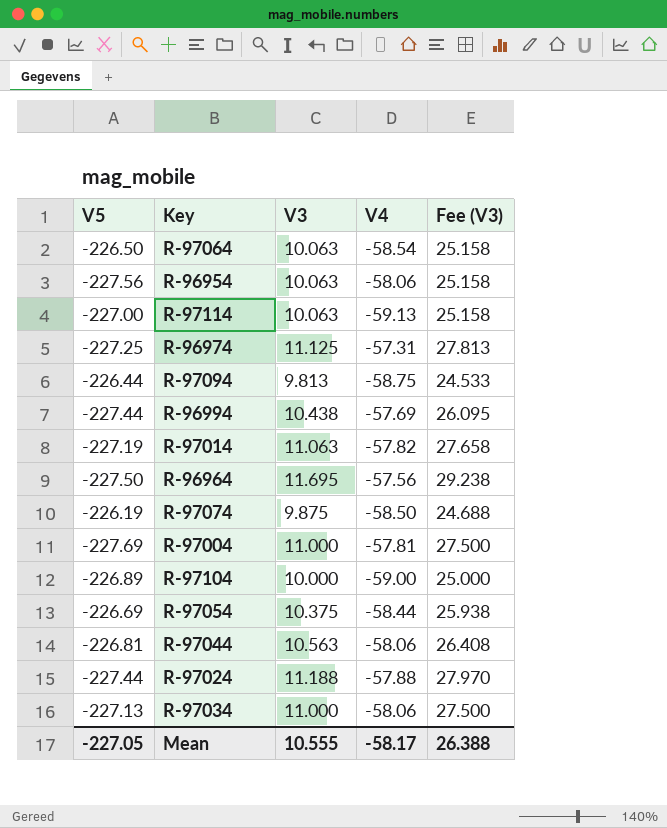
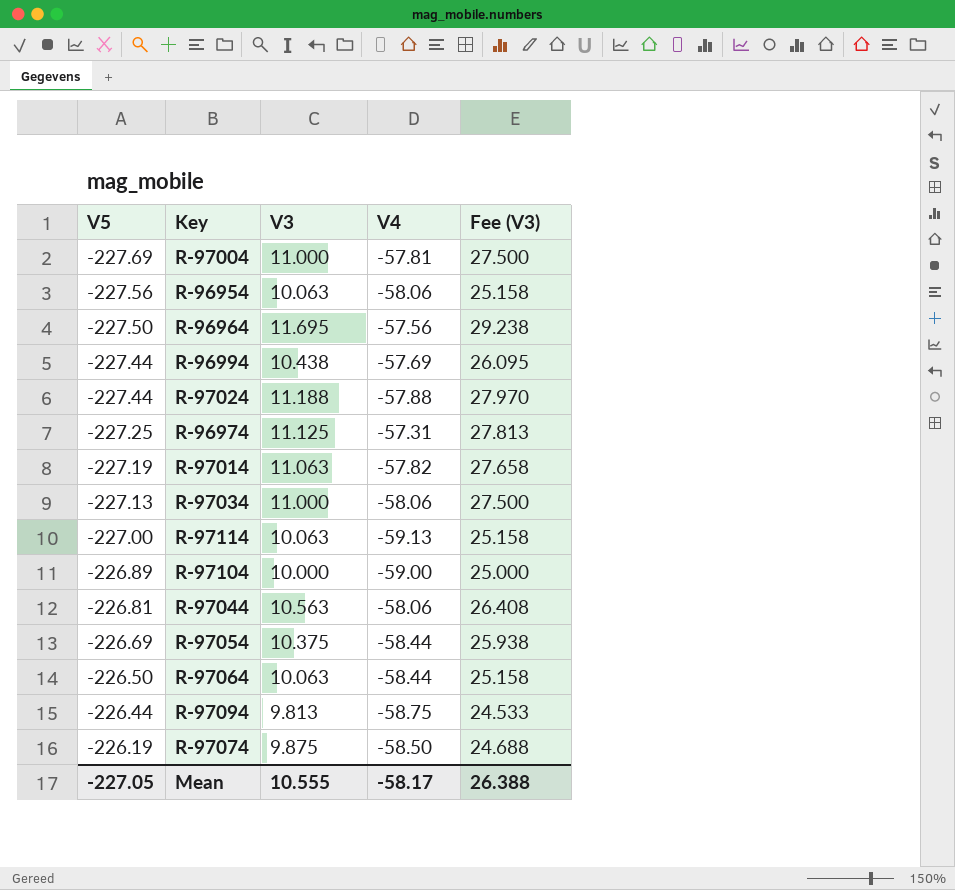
row order: none -> V5 ascending
R-97064 | V4: -58.54 -> -58.44

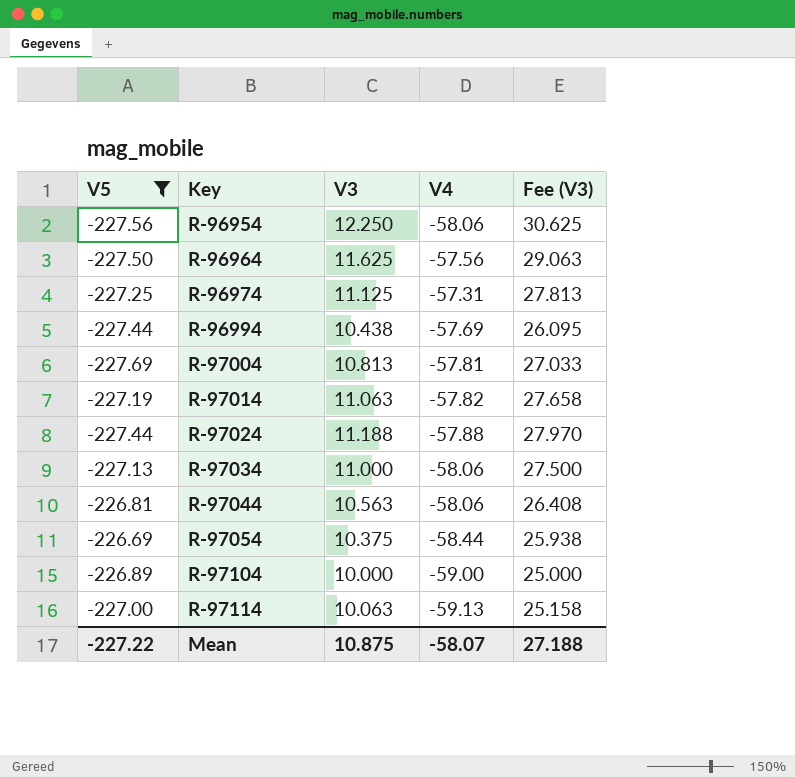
filter: none -> V5 <= -226.69
row order: V5 ascending -> Key ascending
R-96954 | V3: 10.063 -> 12.250
R-96954 | Fee (V3): 25.158 -> 30.625
R-96964 | V3: 11.695 -> 11.625
R-96964 | Fee (V3): 29.238 -> 29.063
R-97004 | V3: 11.000 -> 10.813
R-97004 | Fee (V3): 27.500 -> 27.033
Mean | V5: -227.05 -> -227.22
Mean | V3: 10.555 -> 10.875
Mean | V4: -58.17 -> -58.07
Mean | Fee (V3): 26.388 -> 27.188

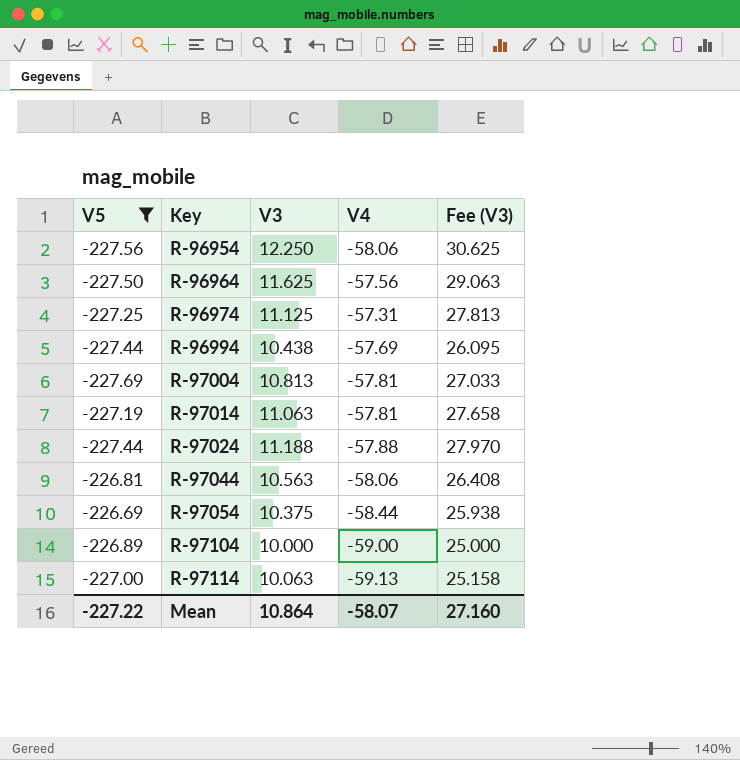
row R-97034: -227.13 | 11.000 | -58.06 | 27.500 -> none
R-97014 | V4: -57.82 -> -57.81
Mean | V3: 10.875 -> 10.864
Mean | Fee (V3): 27.188 -> 27.160

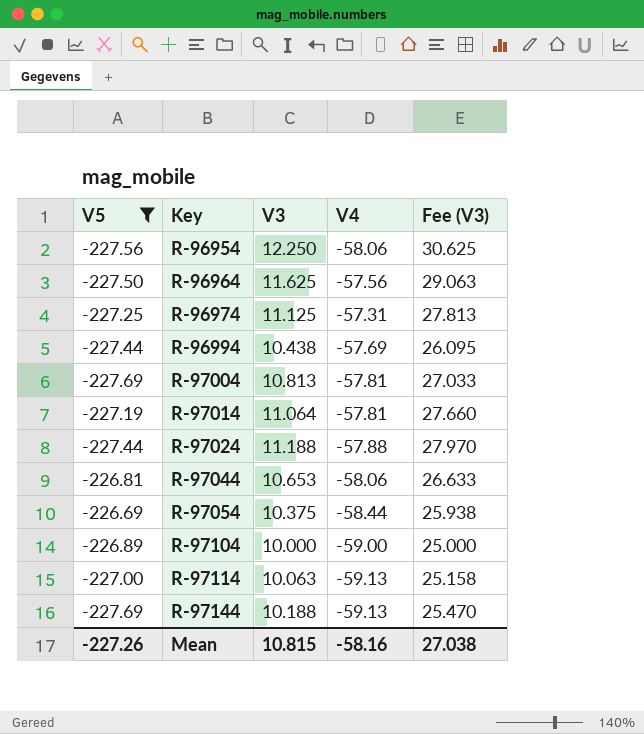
R-97014 | V3: 11.063 -> 11.064
R-97014 | Fee (V3): 27.658 -> 27.660
R-97044 | V3: 10.563 -> 10.653
R-97044 | Fee (V3): 26.408 -> 26.633
row R-97144: none -> -227.69 | 10.188 | -59.13 | 25.470
Mean | V5: -227.22 -> -227.26
Mean | V3: 10.864 -> 10.815
Mean | V4: -58.07 -> -58.16
Mean | Fee (V3): 27.160 -> 27.038

